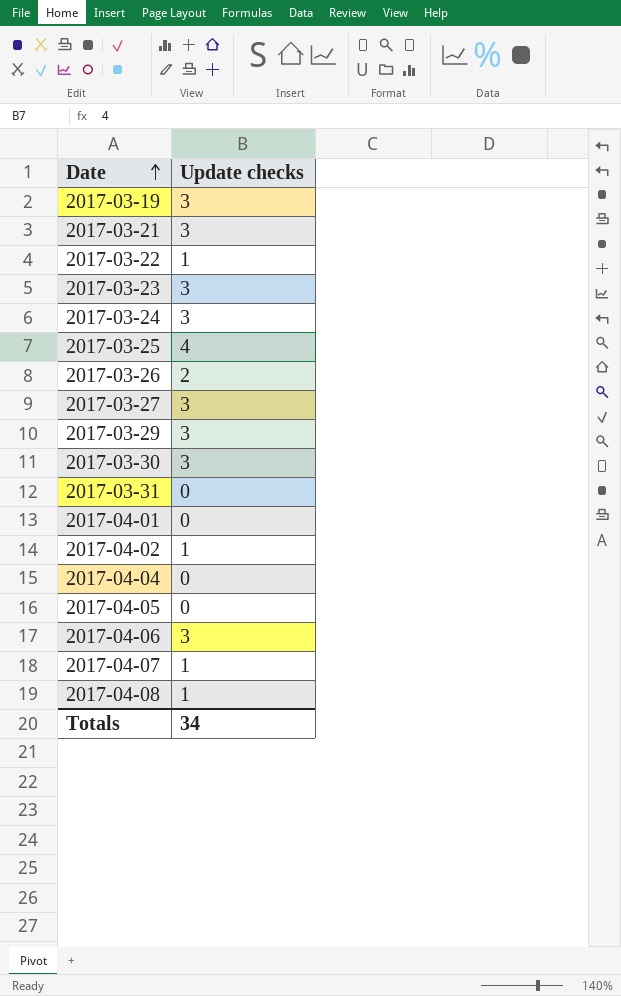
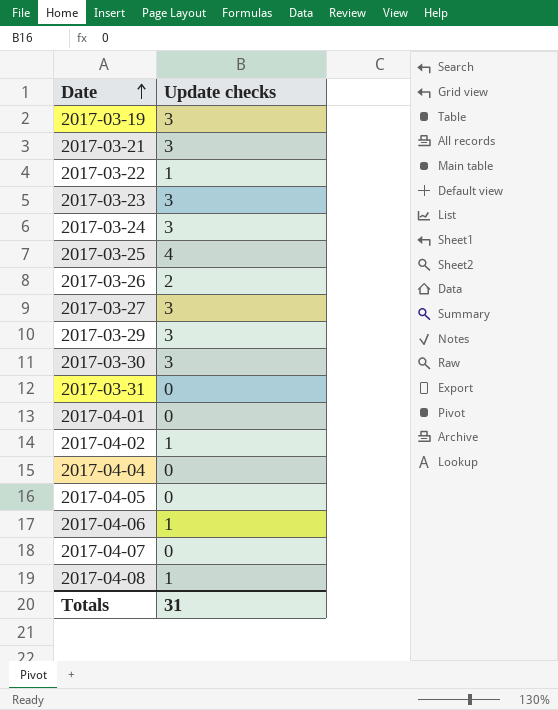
2017-04-06 | Update checks: 3 -> 1
2017-04-07 | Update checks: 1 -> 0
Totals | Update checks: 34 -> 31

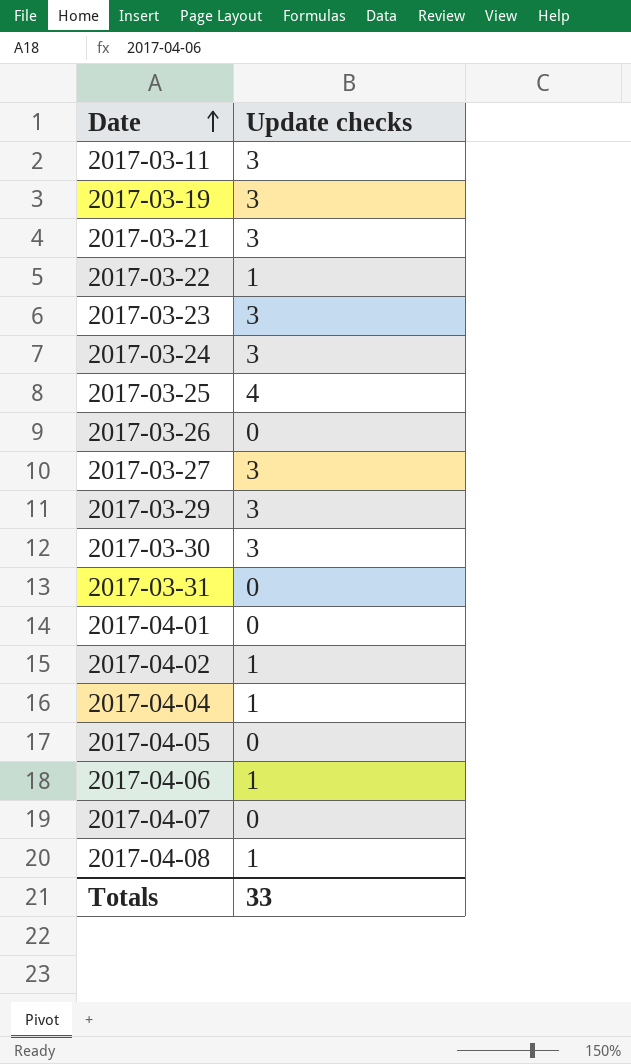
row 2017-03-11: none -> 3
2017-03-26 | Update checks: 2 -> 0
2017-04-04 | Update checks: 0 -> 1
Totals | Update checks: 31 -> 33

